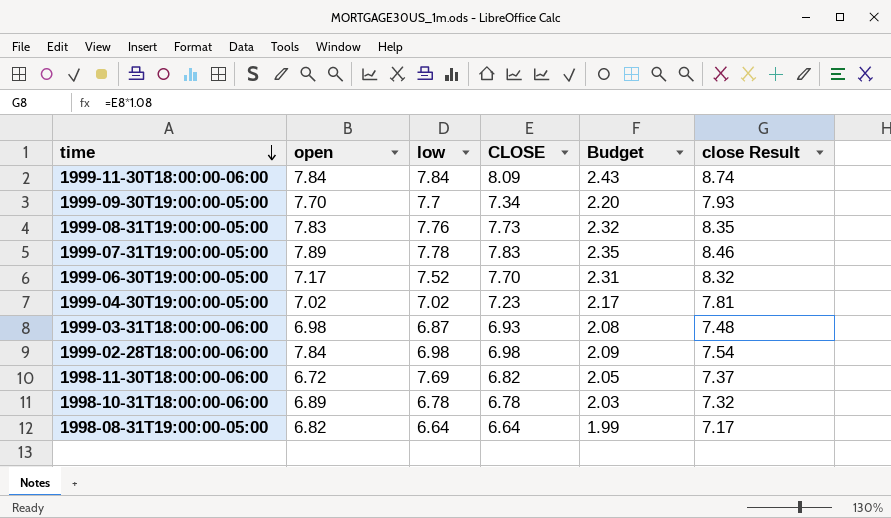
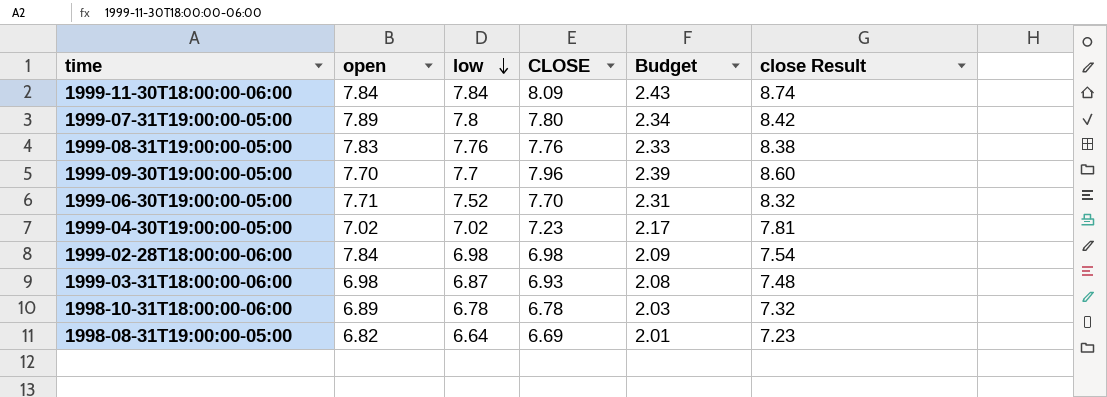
row order: time descending -> low descending
row 1998-11-30T18:00:00-06:00: 6.72 | 7.69 | 6.82 | 2.05 | 7.37 -> none
1999-07-31T19:00:00-05:00 | low: 7.78 -> 7.8
1999-07-31T19:00:00-05:00 | CLOSE: 7.83 -> 7.80
1999-07-31T19:00:00-05:00 | Budget: 2.35 -> 2.34
1999-07-31T19:00:00-05:00 | close Result: 8.46 -> 8.42
1999-08-31T19:00:00-05:00 | CLOSE: 7.73 -> 7.76
1999-08-31T19:00:00-05:00 | Budget: 2.32 -> 2.33
1999-08-31T19:00:00-05:00 | close Result: 8.35 -> 8.38
1999-09-30T19:00:00-05:00 | CLOSE: 7.34 -> 7.96
1999-09-30T19:00:00-05:00 | Budget: 2.20 -> 2.39
1999-09-30T19:00:00-05:00 | close Result: 7.93 -> 8.60
1999-06-30T19:00:00-05:00 | open: 7.17 -> 7.71
1998-08-31T19:00:00-05:00 | CLOSE: 6.64 -> 6.69
1998-08-31T19:00:00-05:00 | Budget: 1.99 -> 2.01
1998-08-31T19:00:00-05:00 | close Result: 7.17 -> 7.23

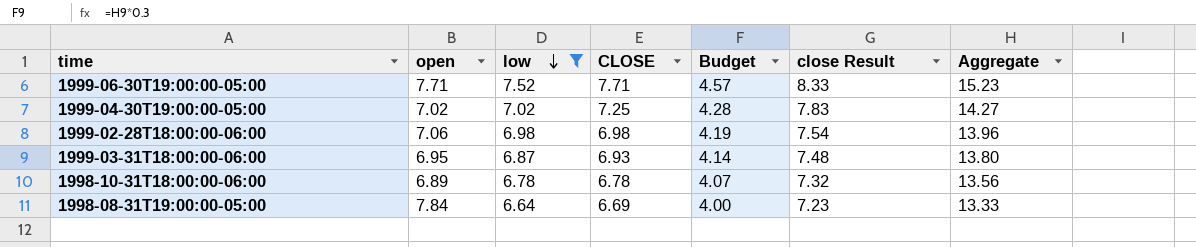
filter: none -> low <= 7.52
column Budget | formula: [CLOSE] * 0.3 -> [Aggregate] * 0.3
column Aggregate | formula: none -> [low] + [CLOSE]
1999-06-30T19:00:00-05:00 | CLOSE: 7.70 -> 7.71
1999-06-30T19:00:00-05:00 | close Result: 8.32 -> 8.33
1999-04-30T19:00:00-05:00 | CLOSE: 7.23 -> 7.25
1999-04-30T19:00:00-05:00 | close Result: 7.81 -> 7.83
1999-02-28T18:00:00-06:00 | open: 7.84 -> 7.06
1999-03-31T18:00:00-06:00 | open: 6.98 -> 6.95
1998-08-31T19:00:00-05:00 | open: 6.82 -> 7.84

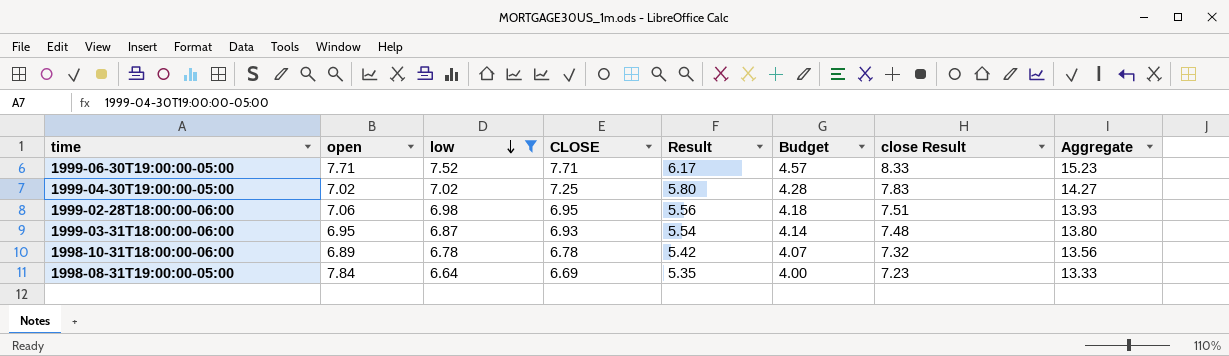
column Result | formula: none -> [CLOSE] * 0.8
1999-02-28T18:00:00-06:00 | CLOSE: 6.98 -> 6.95
1999-02-28T18:00:00-06:00 | Budget: 4.19 -> 4.18
1999-02-28T18:00:00-06:00 | close Result: 7.54 -> 7.51
1999-02-28T18:00:00-06:00 | Aggregate: 13.96 -> 13.93

